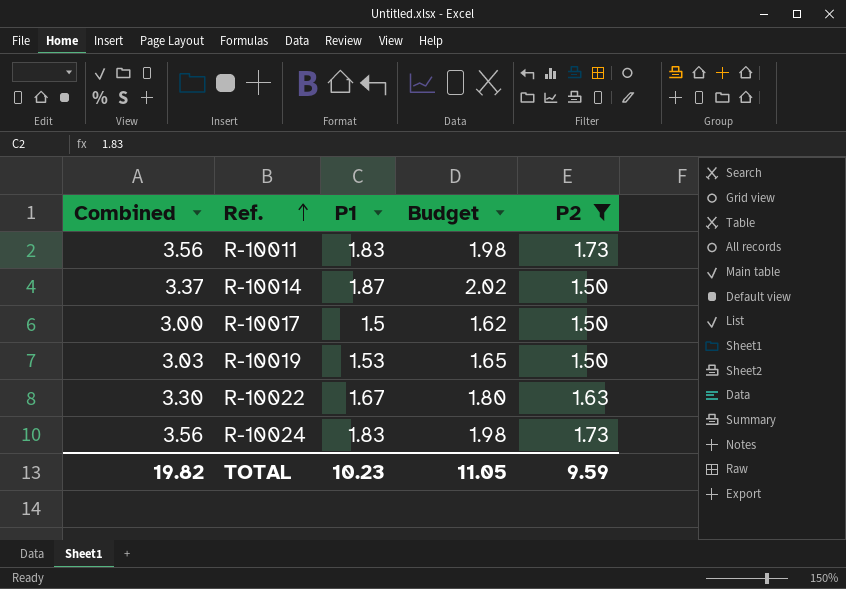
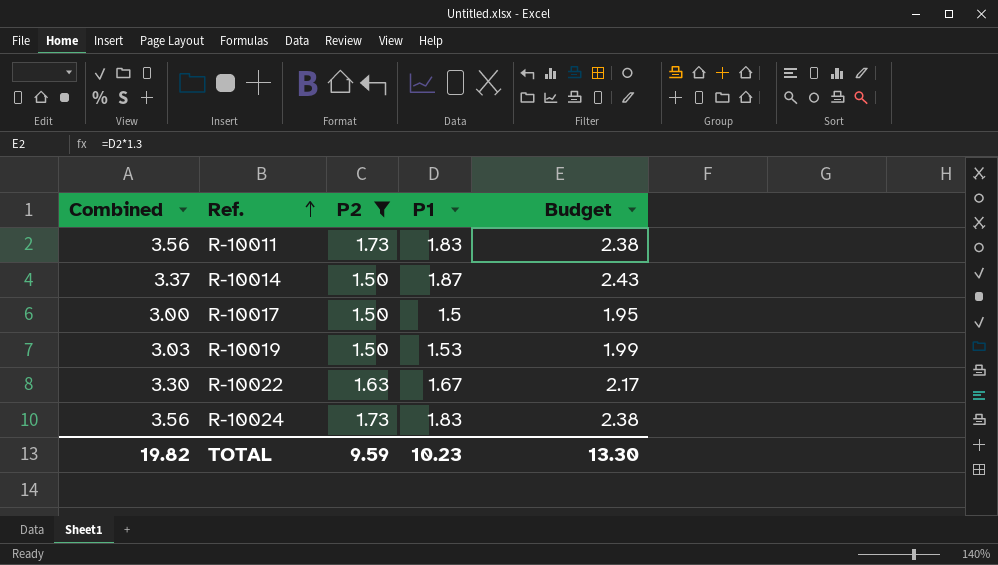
column P2 | position: 5 -> 3
column Budget | formula: [P1] * 1.08 -> [P1] * 1.3
TOTAL | Budget: 11.05 -> 13.30

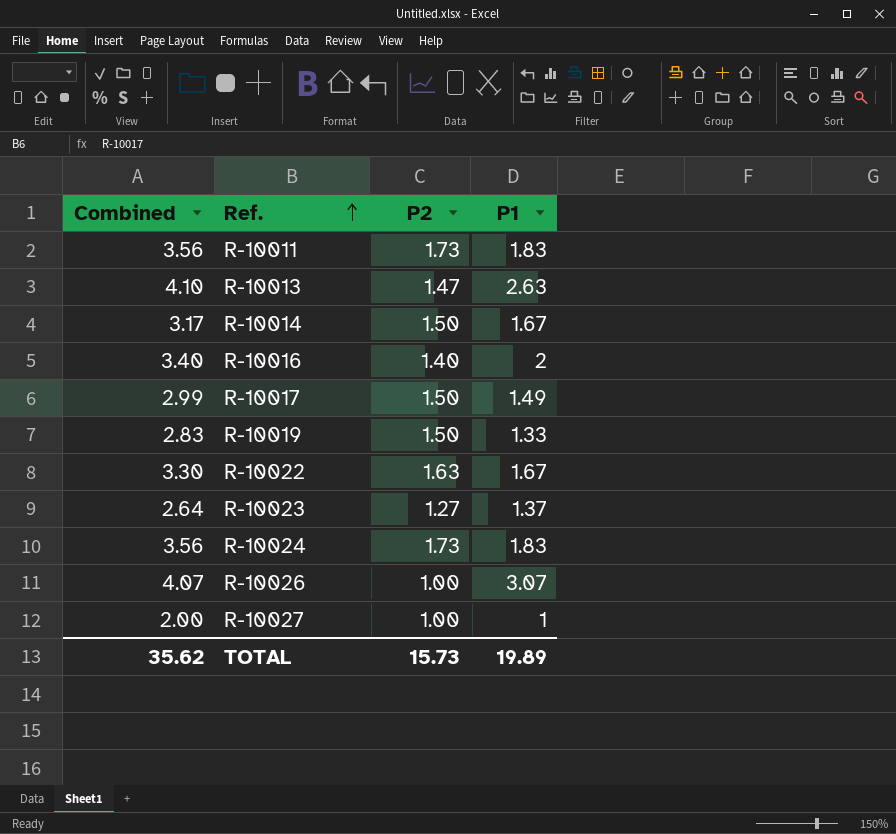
filter: P2 >= 1.50 -> none
column Budget | formula: [P1] * 1.3 -> none
R-10014 | Combined: 3.37 -> 3.17
R-10014 | P1: 1.87 -> 1.67
R-10017 | Combined: 3.00 -> 2.99
R-10017 | P1: 1.5 -> 1.49
R-10019 | Combined: 3.03 -> 2.83
R-10019 | P1: 1.53 -> 1.33
TOTAL | Combined: 19.82 -> 35.62
TOTAL | P2: 9.59 -> 15.73
TOTAL | P1: 10.23 -> 19.89

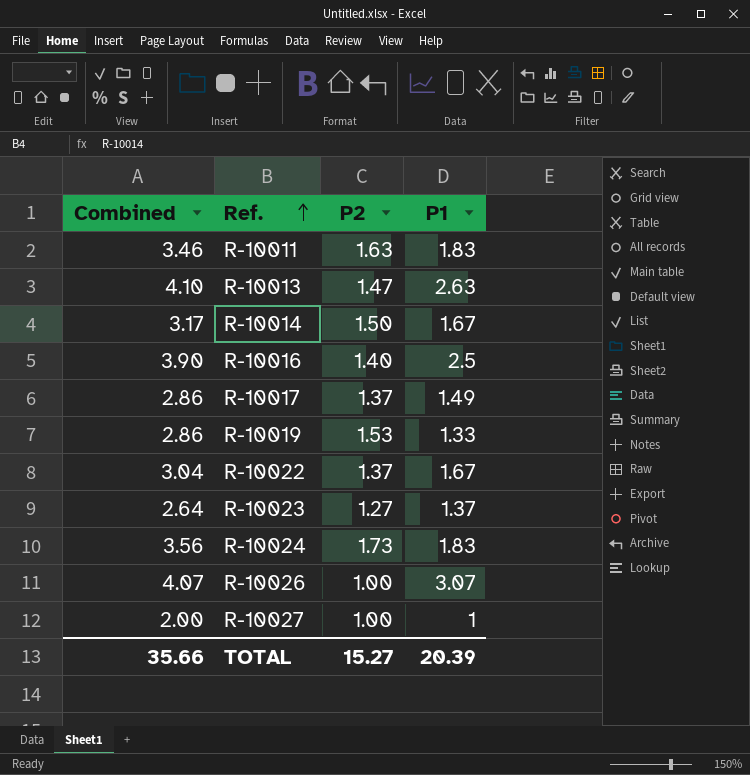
R-10011 | Combined: 3.56 -> 3.46
R-10011 | P2: 1.73 -> 1.63
R-10016 | Combined: 3.40 -> 3.90
R-10016 | P1: 2 -> 2.5
R-10017 | Combined: 2.99 -> 2.86
R-10017 | P2: 1.50 -> 1.37
R-10019 | Combined: 2.83 -> 2.86
R-10019 | P2: 1.50 -> 1.53
R-10022 | Combined: 3.30 -> 3.04
R-10022 | P2: 1.63 -> 1.37
TOTAL | Combined: 35.62 -> 35.66
TOTAL | P2: 15.73 -> 15.27
TOTAL | P1: 19.89 -> 20.39

